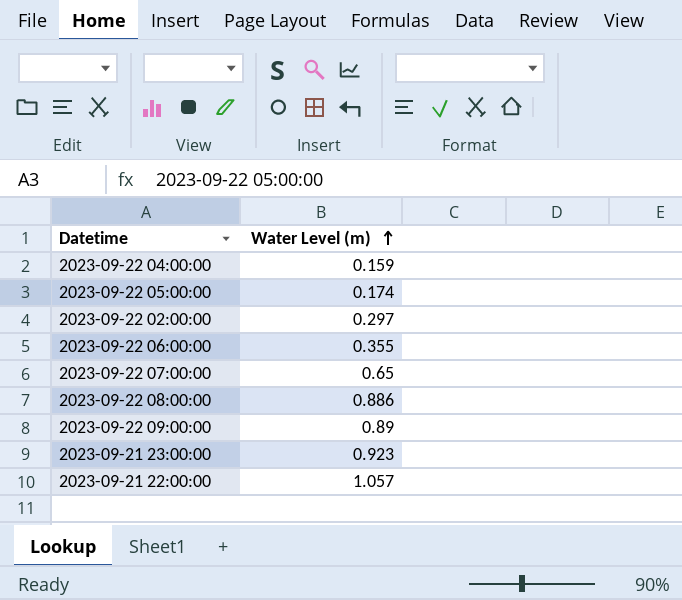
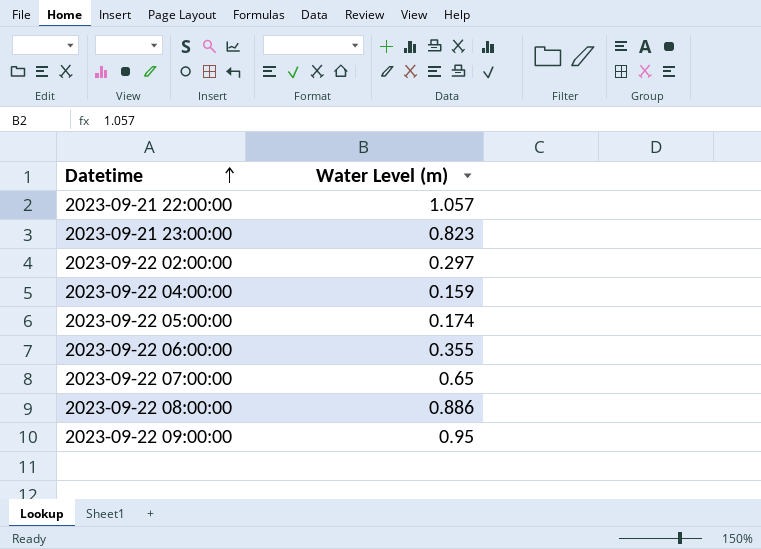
row order: Water Level (m) ascending -> Datetime ascending
2023-09-21 23:00:00 | Water Level (m): 0.923 -> 0.823
2023-09-22 09:00:00 | Water Level (m): 0.89 -> 0.95

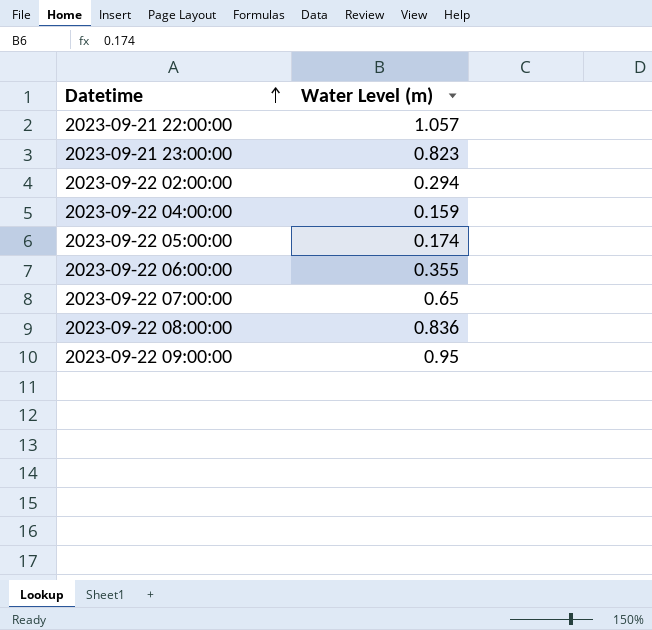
2023-09-22 02:00:00 | Water Level (m): 0.297 -> 0.294
2023-09-22 08:00:00 | Water Level (m): 0.886 -> 0.836

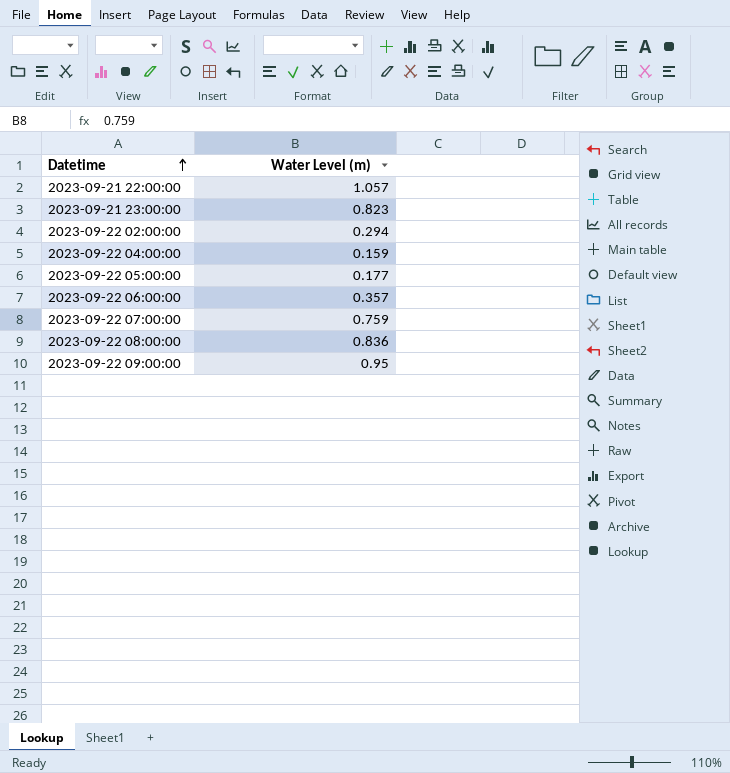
2023-09-22 05:00:00 | Water Level (m): 0.174 -> 0.177
2023-09-22 06:00:00 | Water Level (m): 0.355 -> 0.357
2023-09-22 07:00:00 | Water Level (m): 0.65 -> 0.759

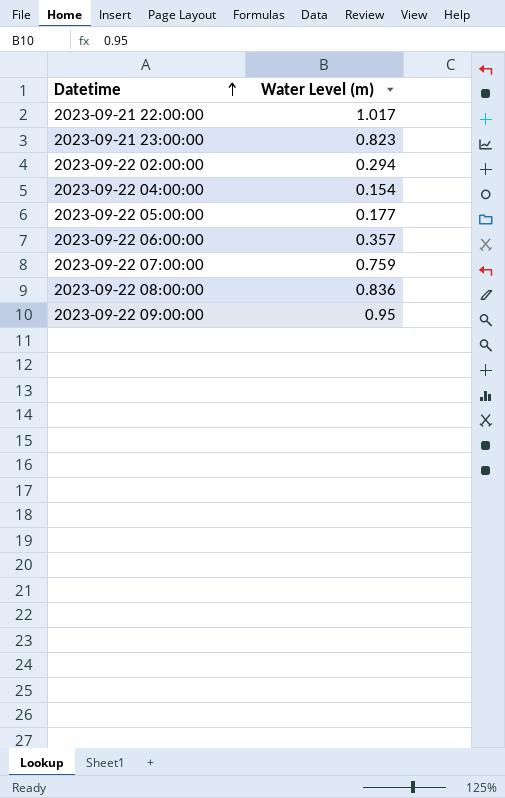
2023-09-21 22:00:00 | Water Level (m): 1.057 -> 1.017
2023-09-22 04:00:00 | Water Level (m): 0.159 -> 0.154

